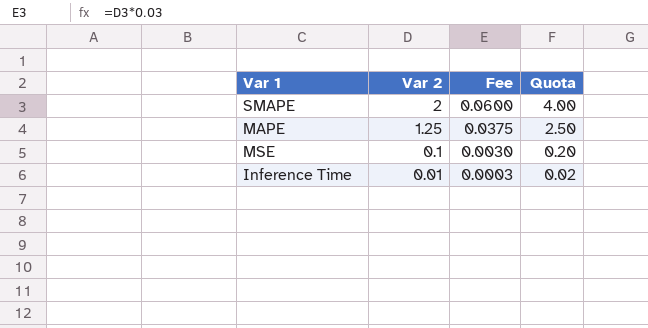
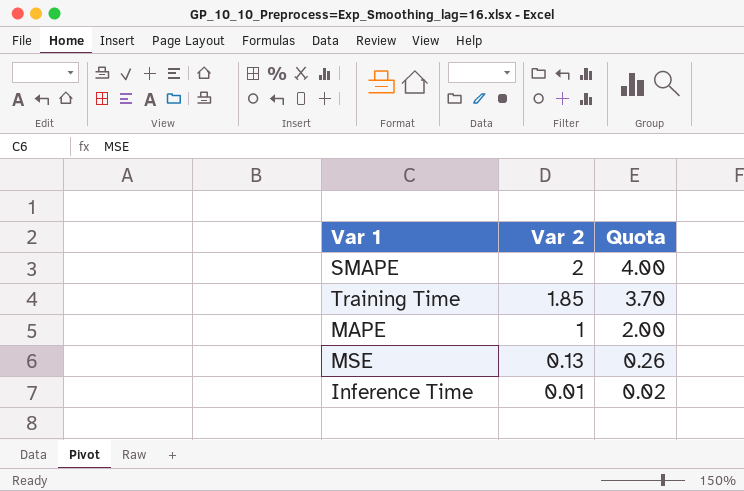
column Fee | formula: [Var 2] * 0.03 -> none
row Training Time: none -> 1.85 | 3.70
MAPE | Var 2: 1.25 -> 1
MAPE | Quota: 2.50 -> 2.00
MSE | Var 2: 0.1 -> 0.13
MSE | Quota: 0.20 -> 0.26

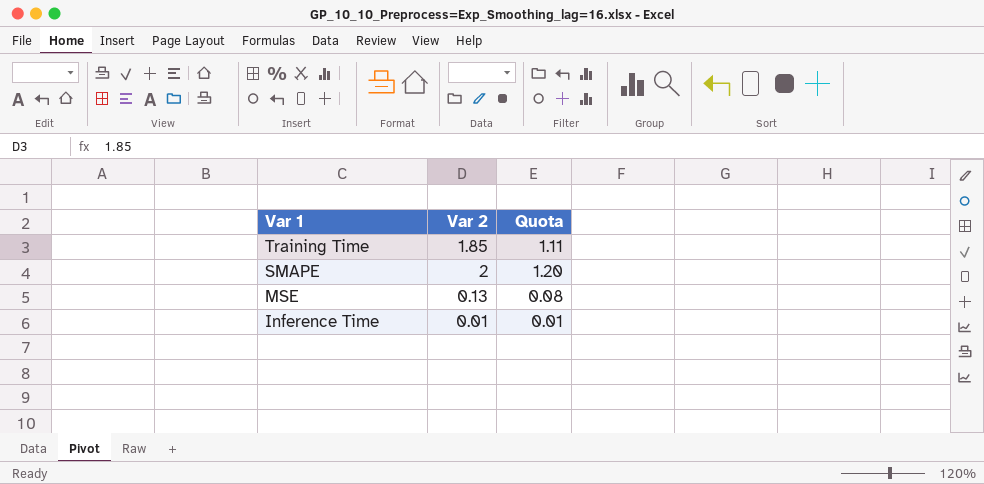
row order: Var 2 descending -> Var 1 descending
column Quota | formula: [Var 2] * 2 -> [Var 2] * 0.6
row MAPE: 1 | 2.00 -> none

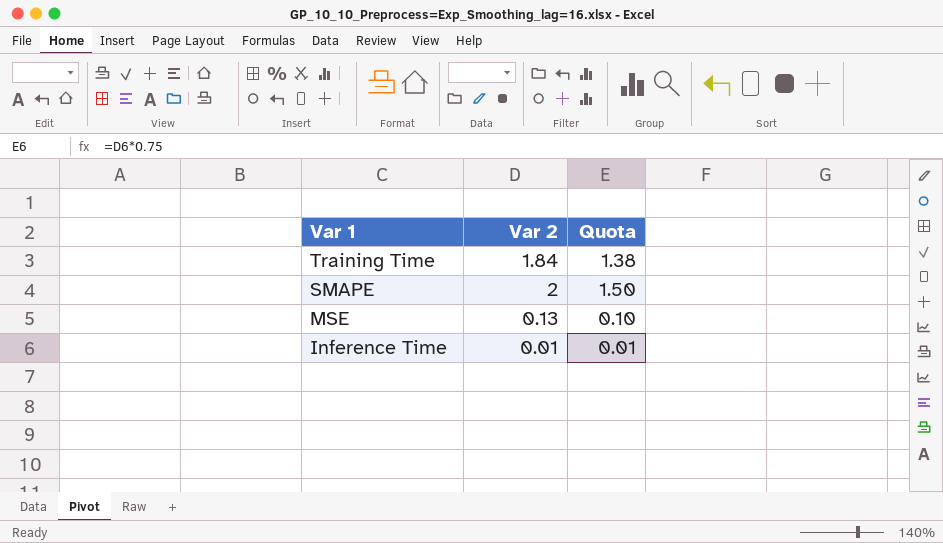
column Quota | formula: [Var 2] * 0.6 -> [Var 2] * 0.75
Training Time | Var 2: 1.85 -> 1.84

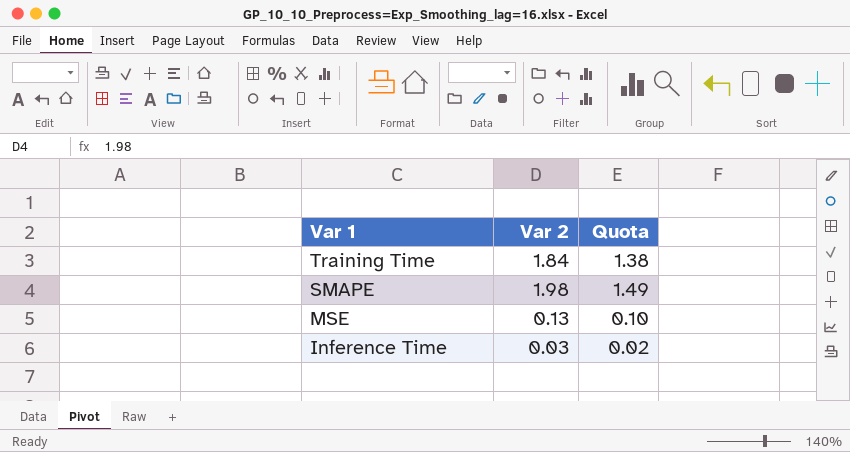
SMAPE | Var 2: 2 -> 1.98
SMAPE | Quota: 1.50 -> 1.49
Inference Time | Var 2: 0.01 -> 0.03
Inference Time | Quota: 0.01 -> 0.02

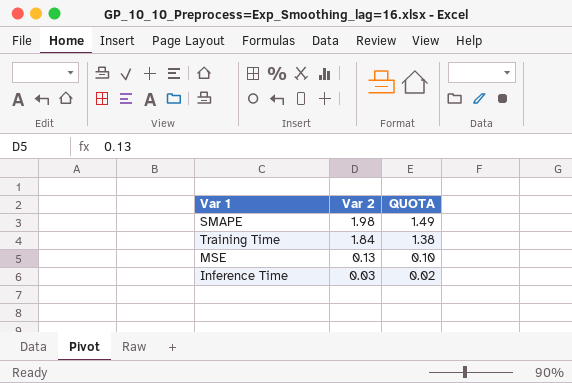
row order: Var 1 descending -> Var 2 descending
column name: Quota -> QUOTA

